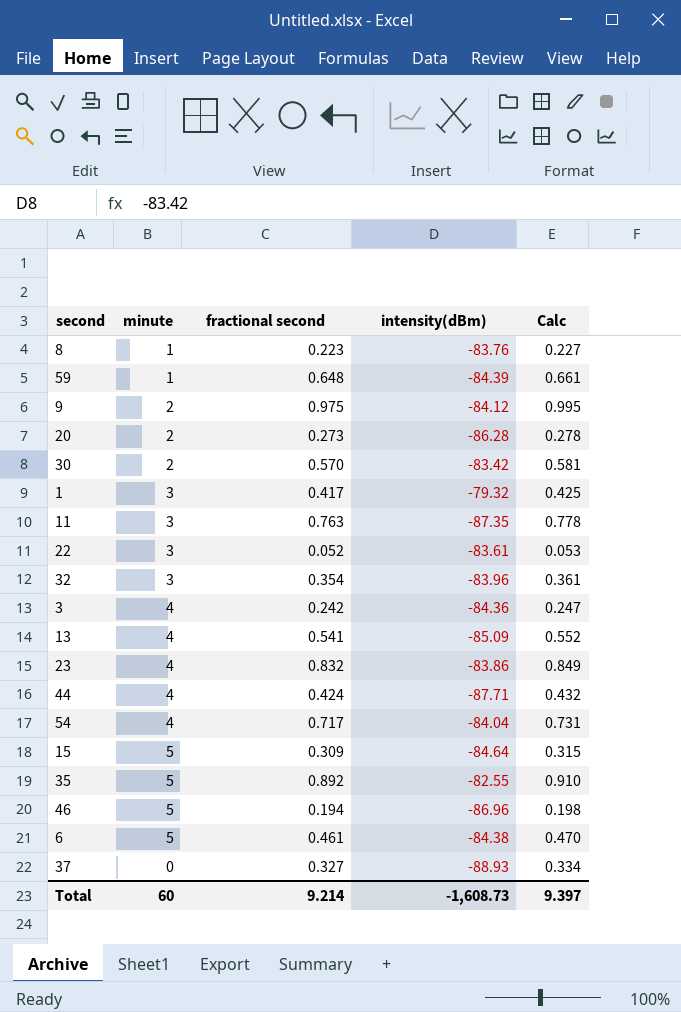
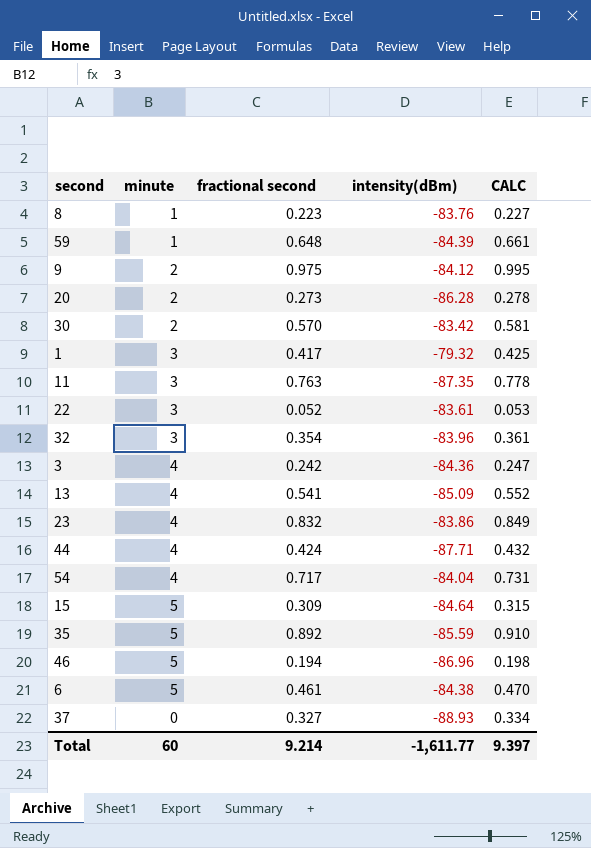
column name: Calc -> CALC
35 | intensity(dBm): -82.55 -> -85.59
Total | intensity(dBm): -1,608.73 -> -1,611.77

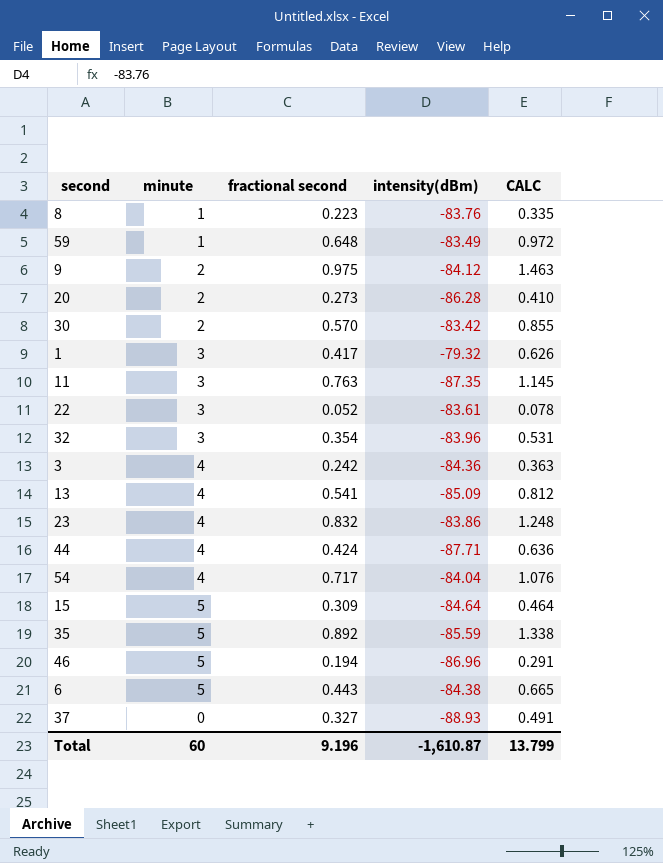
column CALC | formula: [fractional second] * 1.02 -> [fractional second] * 1.5
59 | intensity(dBm): -84.39 -> -83.49
6 | fractional second: 0.461 -> 0.443
Total | fractional second: 9.214 -> 9.196
Total | intensity(dBm): -1,611.77 -> -1,610.87
Total | CALC: 9.397 -> 13.799

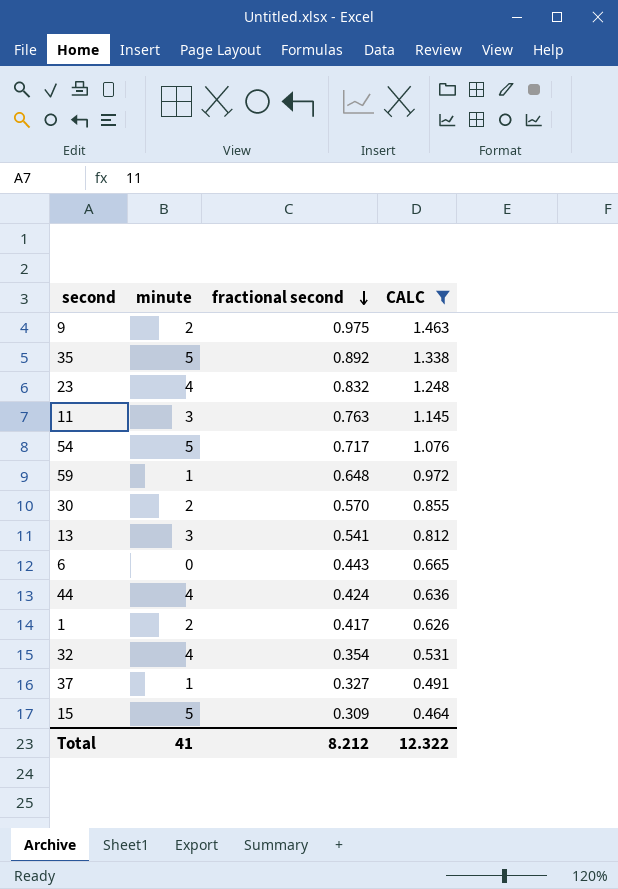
filter: none -> CALC >= 0.464
row order: none -> fractional second descending
column intensity(dBm) | position: 4 -> none
54 | minute: 4 -> 5
13 | minute: 4 -> 3
6 | minute: 5 -> 0
1 | minute: 3 -> 2
32 | minute: 3 -> 4
37 | minute: 0 -> 1
Total | minute: 60 -> 41
Total | fractional second: 9.196 -> 8.212
Total | CALC: 13.799 -> 12.322

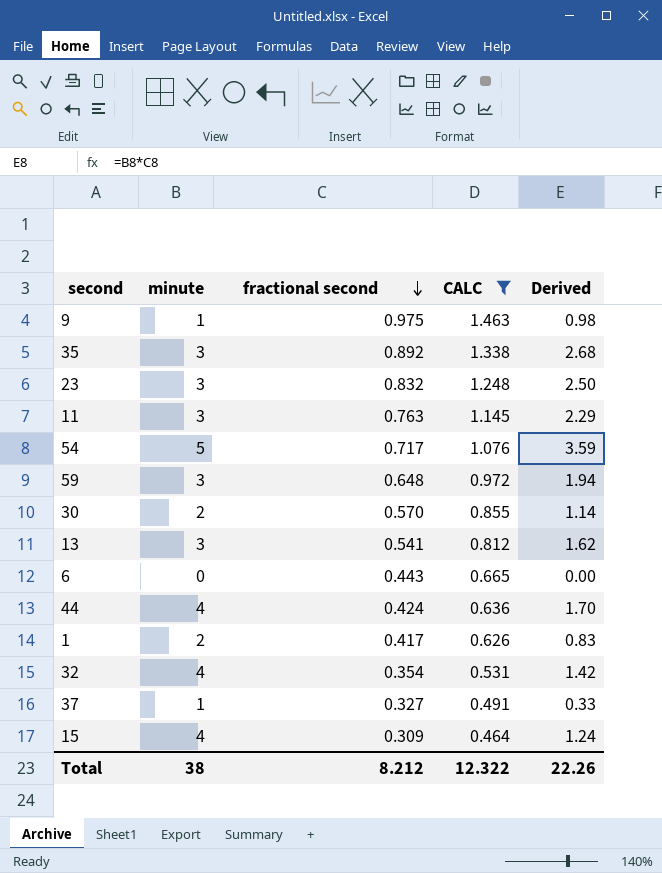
column Derived | formula: none -> [minute] * [fractional second]
9 | minute: 2 -> 1
35 | minute: 5 -> 3
23 | minute: 4 -> 3
59 | minute: 1 -> 3
15 | minute: 5 -> 4
Total | minute: 41 -> 38

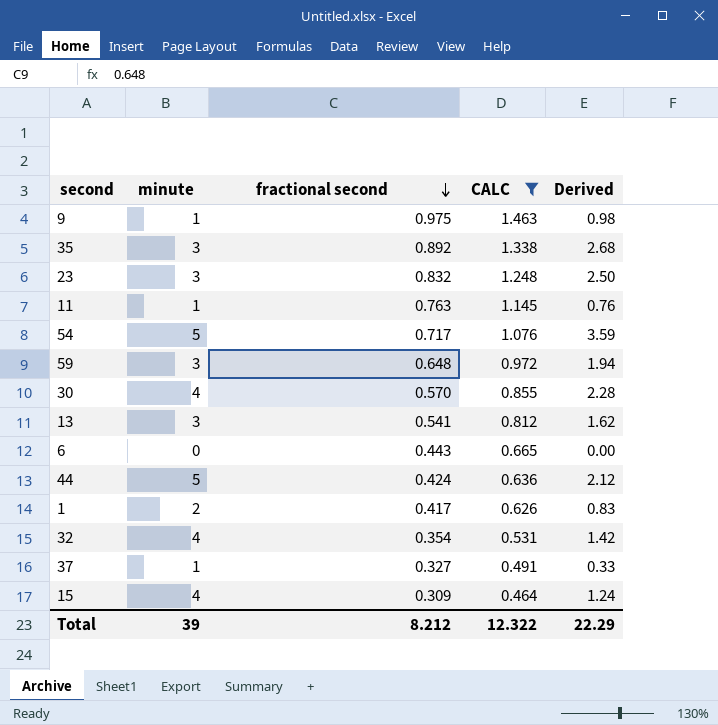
11 | minute: 3 -> 1
11 | Derived: 2.29 -> 0.76
30 | minute: 2 -> 4
30 | Derived: 1.14 -> 2.28
44 | minute: 4 -> 5
44 | Derived: 1.70 -> 2.12
Total | minute: 38 -> 39
Total | Derived: 22.26 -> 22.29

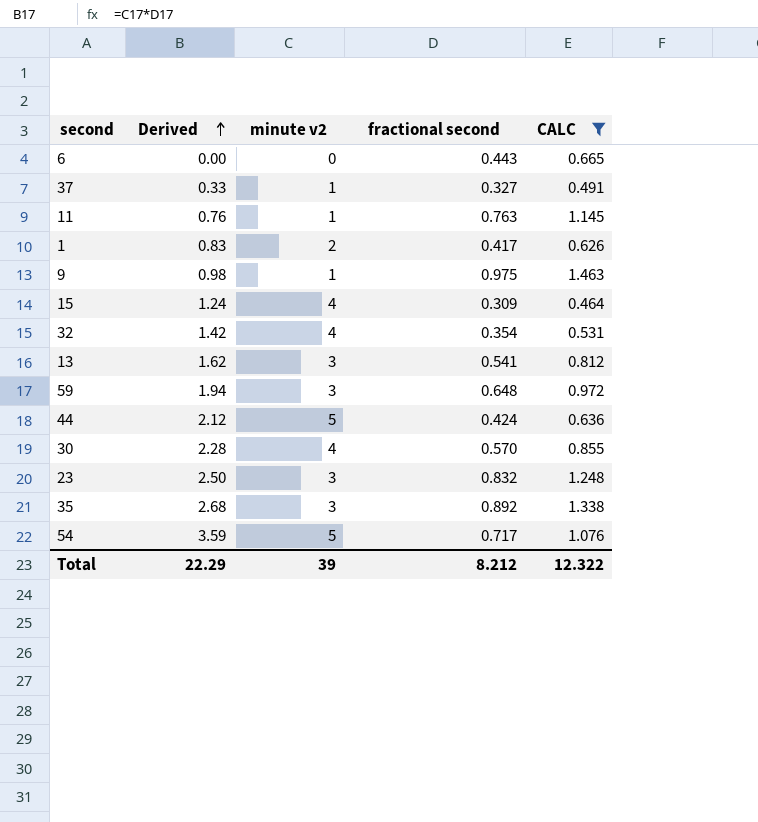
row order: fractional second descending -> Derived ascending
column Derived | position: 5 -> 2
column name: minute -> minute v2

